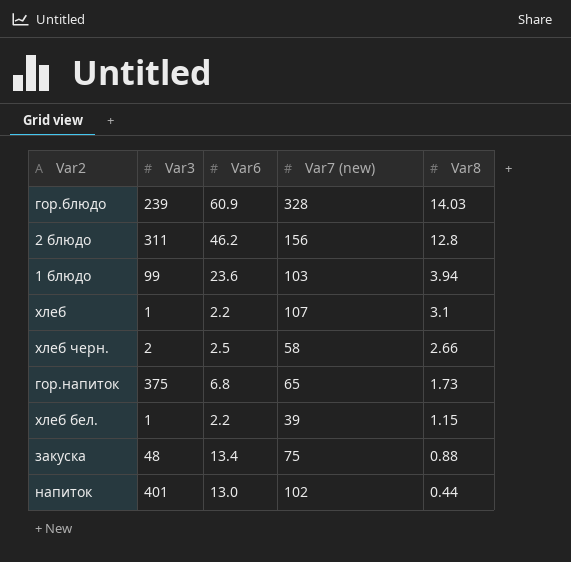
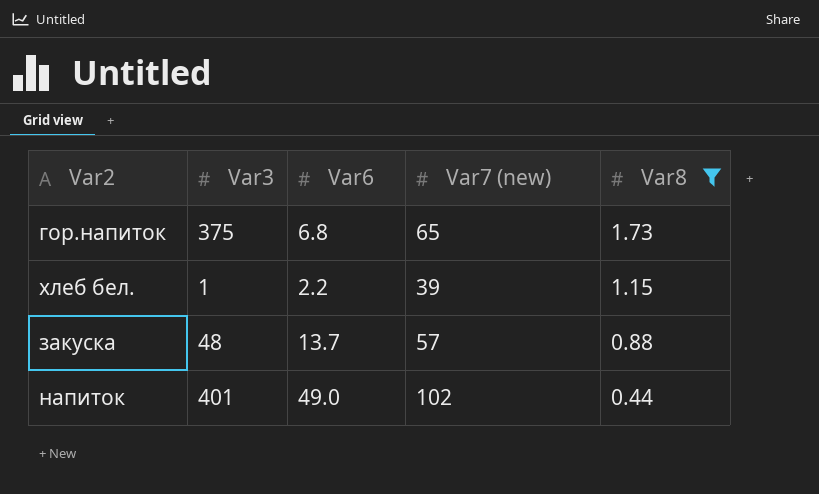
filter: none -> Var8 <= 1.73
закуска | Var6: 13.4 -> 13.7
закуска | Var7 (new): 75 -> 57
напиток | Var6: 13.0 -> 49.0

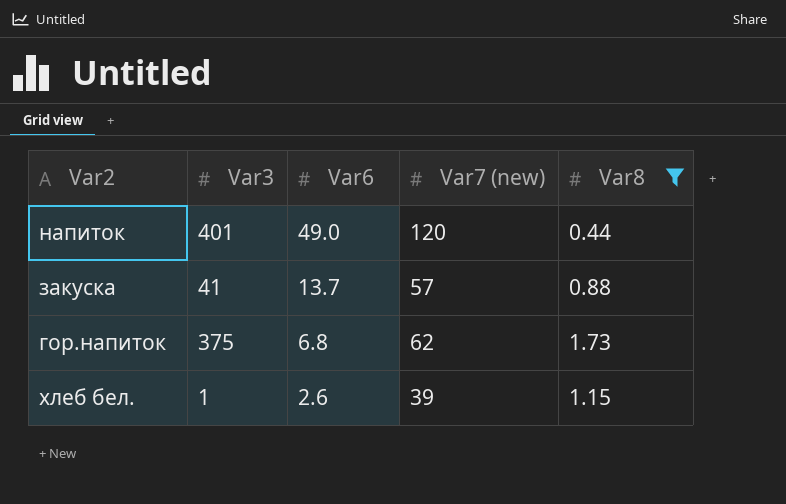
row order: Var8 descending -> Var6 descending
напиток | Var7 (new): 102 -> 120
закуска | Var3: 48 -> 41
гор.напиток | Var7 (new): 65 -> 62
хлеб бел. | Var6: 2.2 -> 2.6

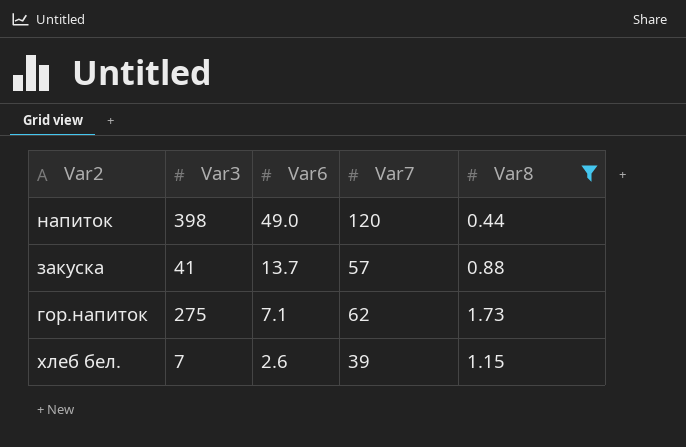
column name: Var7 (new) -> Var7
напиток | Var3: 401 -> 398
гор.напиток | Var3: 375 -> 275
гор.напиток | Var6: 6.8 -> 7.1
хлеб бел. | Var3: 1 -> 7

